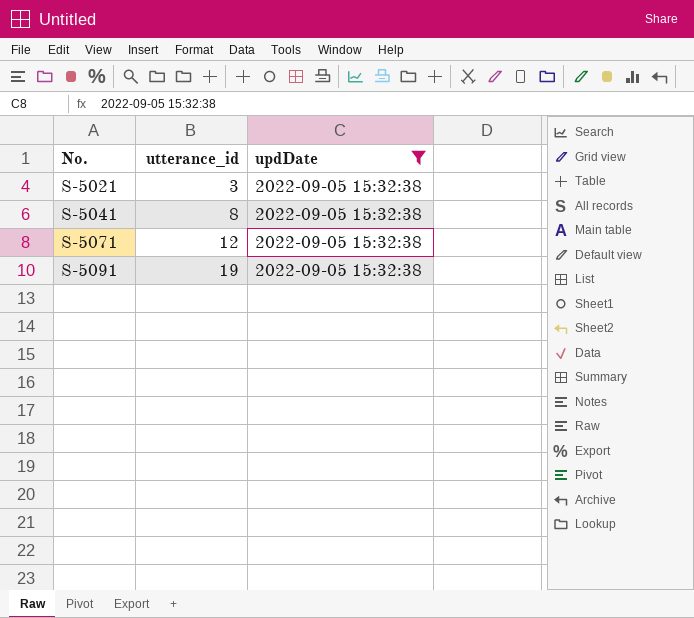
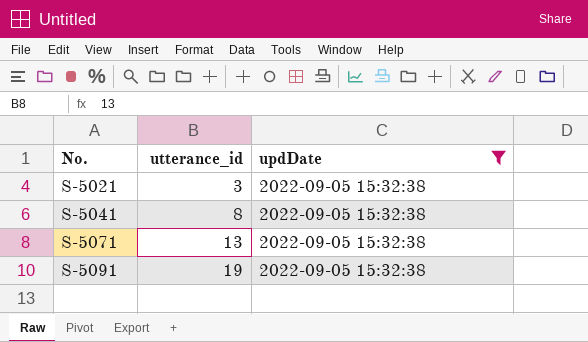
S-5071 | utterance_id: 12 -> 13

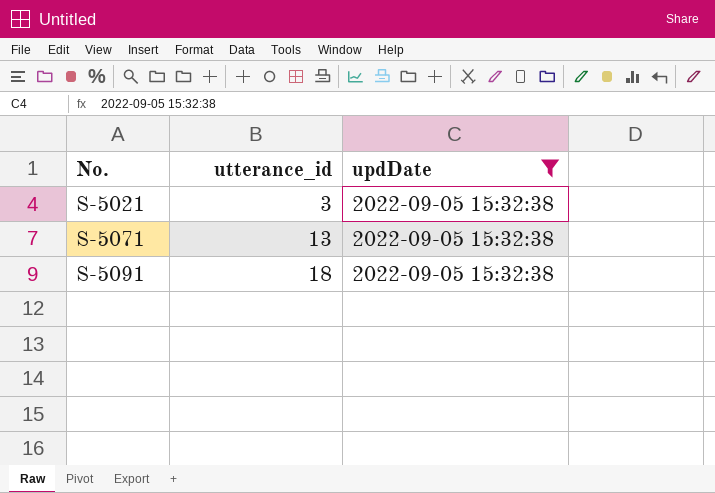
row S-5041: 8 | 2022-09-05 15:32:38 -> none
S-5091 | utterance_id: 19 -> 18

